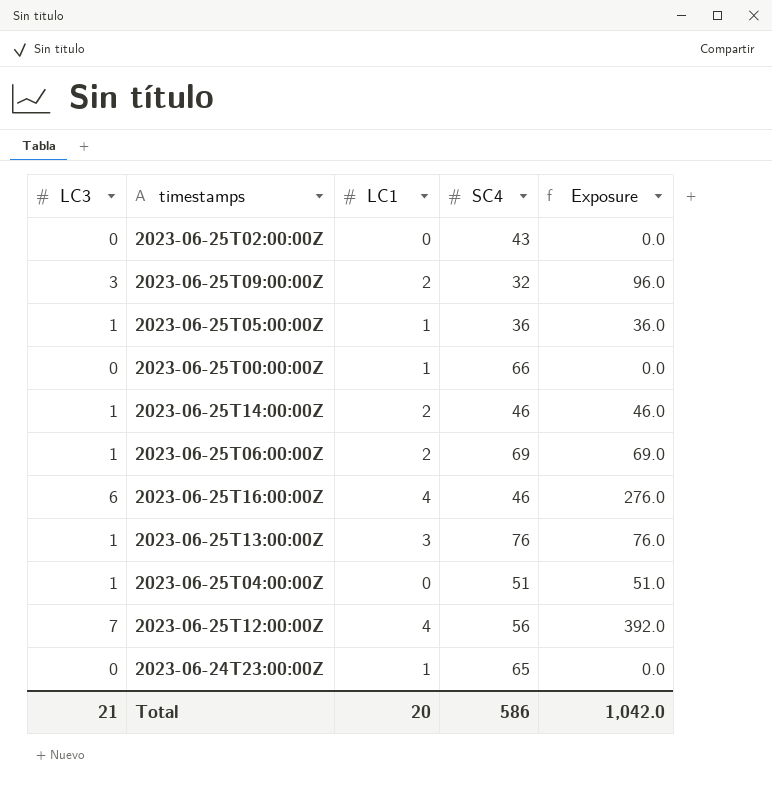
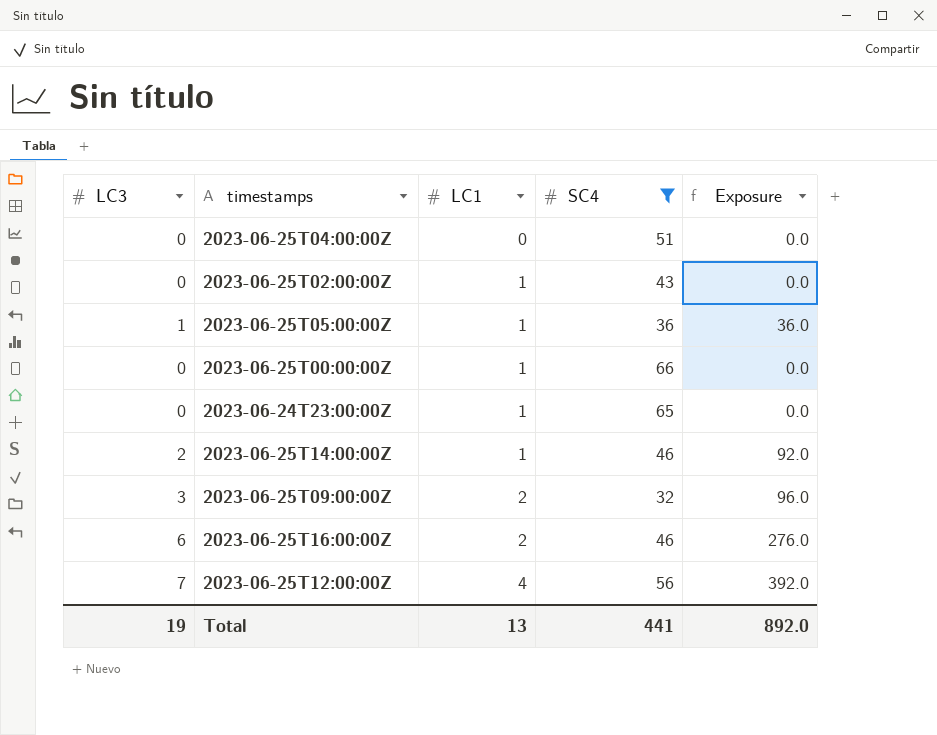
filter: none -> SC4 <= 66
row order: none -> LC1 ascending
2023-06-25T04:00:00Z | LC3: 1 -> 0
2023-06-25T04:00:00Z | Exposure: 51.0 -> 0.0
2023-06-25T02:00:00Z | LC1: 0 -> 1
2023-06-25T14:00:00Z | LC3: 1 -> 2
2023-06-25T14:00:00Z | LC1: 2 -> 1
2023-06-25T14:00:00Z | Exposure: 46.0 -> 92.0
2023-06-25T16:00:00Z | LC1: 4 -> 2
Total | LC3: 21 -> 19
Total | LC1: 20 -> 13
Total | SC4: 586 -> 441
Total | Exposure: 1,042.0 -> 892.0

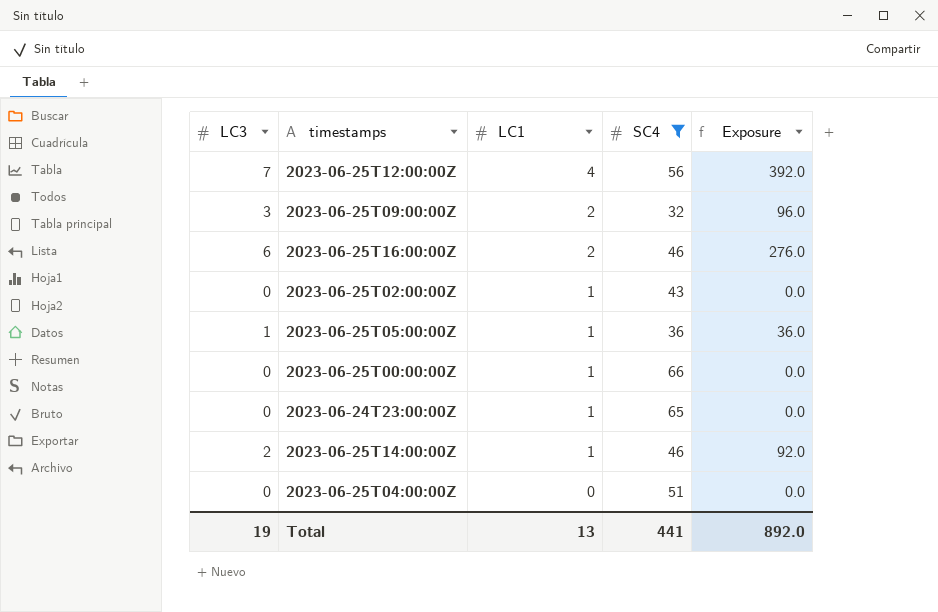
row order: LC1 ascending -> LC1 descending

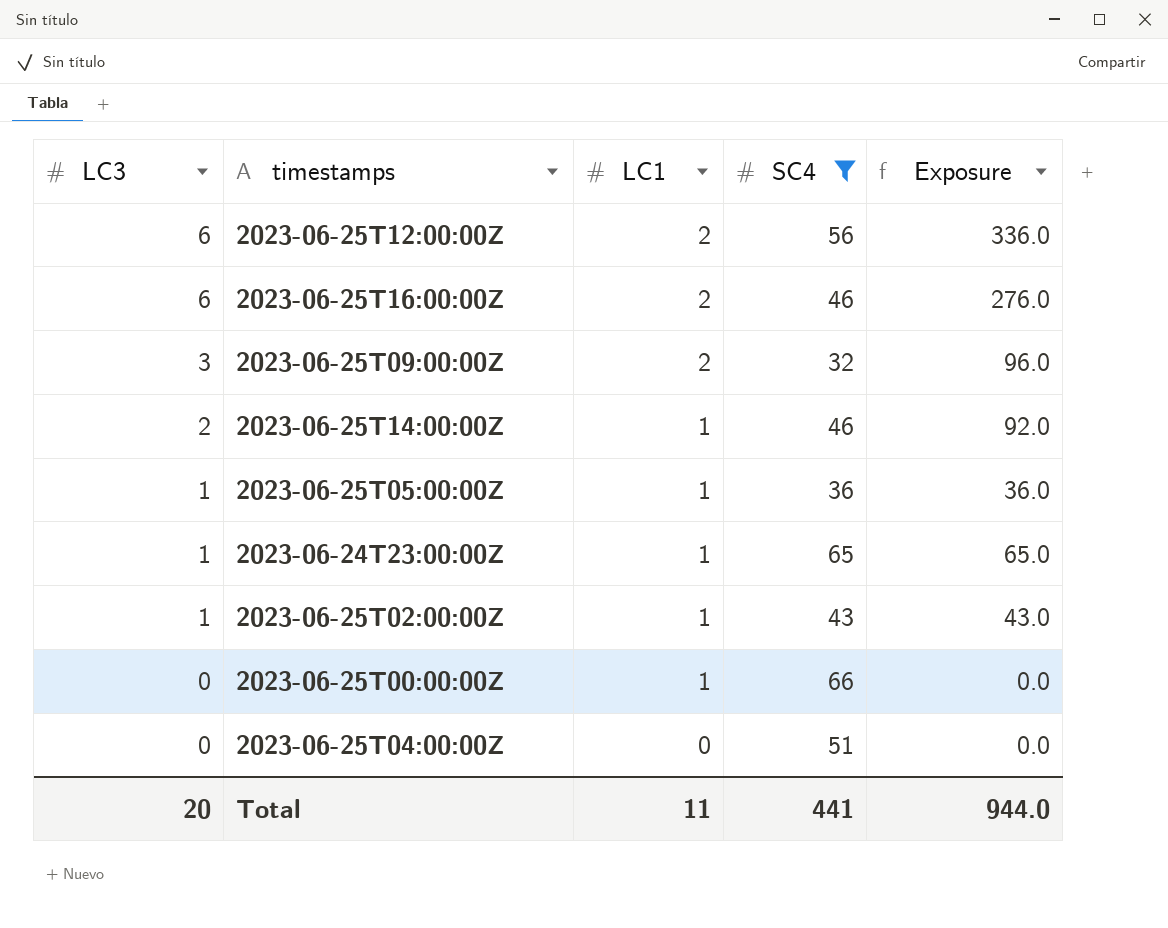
row order: LC1 descending -> LC3 descending
2023-06-25T12:00:00Z | LC3: 7 -> 6
2023-06-25T12:00:00Z | LC1: 4 -> 2
2023-06-25T12:00:00Z | Exposure: 392.0 -> 336.0
2023-06-24T23:00:00Z | LC3: 0 -> 1
2023-06-24T23:00:00Z | Exposure: 0.0 -> 65.0
2023-06-25T02:00:00Z | LC3: 0 -> 1
2023-06-25T02:00:00Z | Exposure: 0.0 -> 43.0
Total | LC3: 19 -> 20
Total | LC1: 13 -> 11
Total | Exposure: 892.0 -> 944.0

